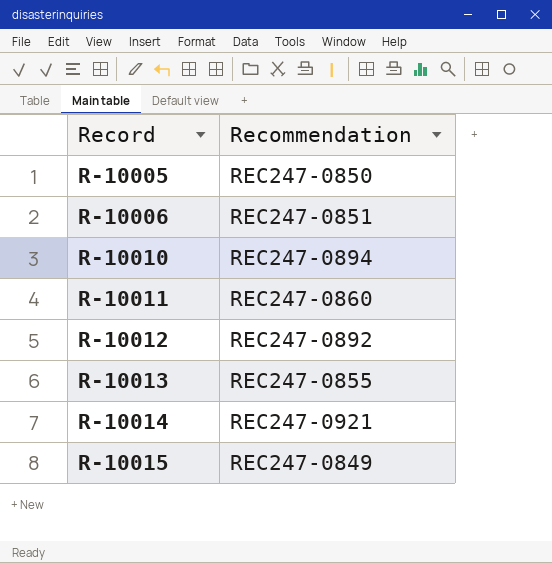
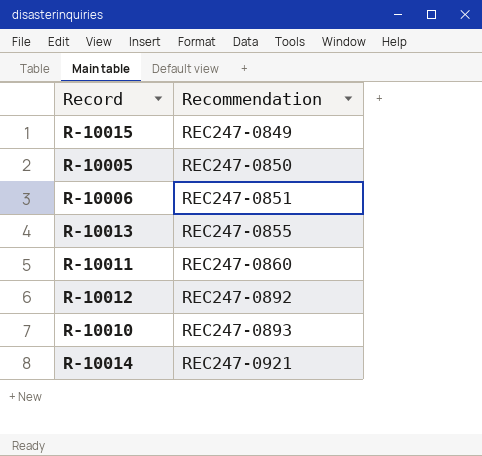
row order: Record ascending -> Recommendation ascending
R-10010 | Recommendation: REC247-0894 -> REC247-0893

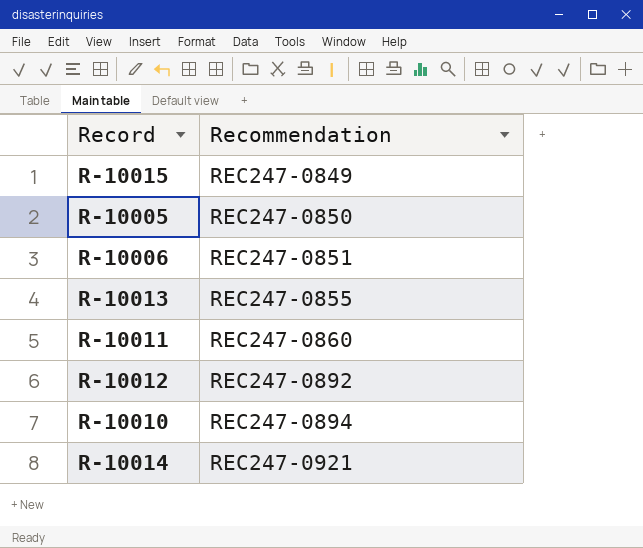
R-10010 | Recommendation: REC247-0893 -> REC247-0894

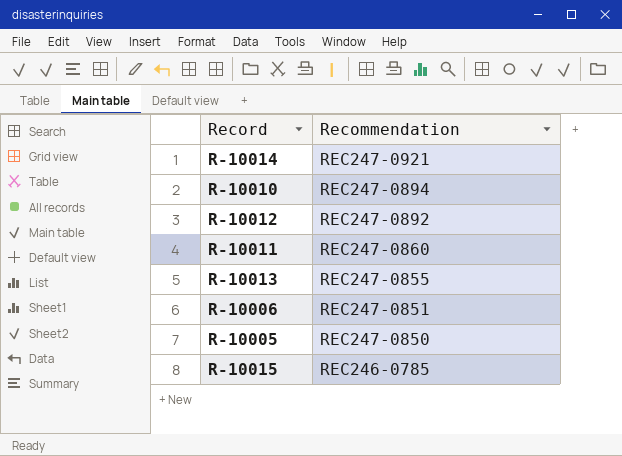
row order: Recommendation ascending -> Recommendation descending
R-10015 | Recommendation: REC247-0849 -> REC246-0785

